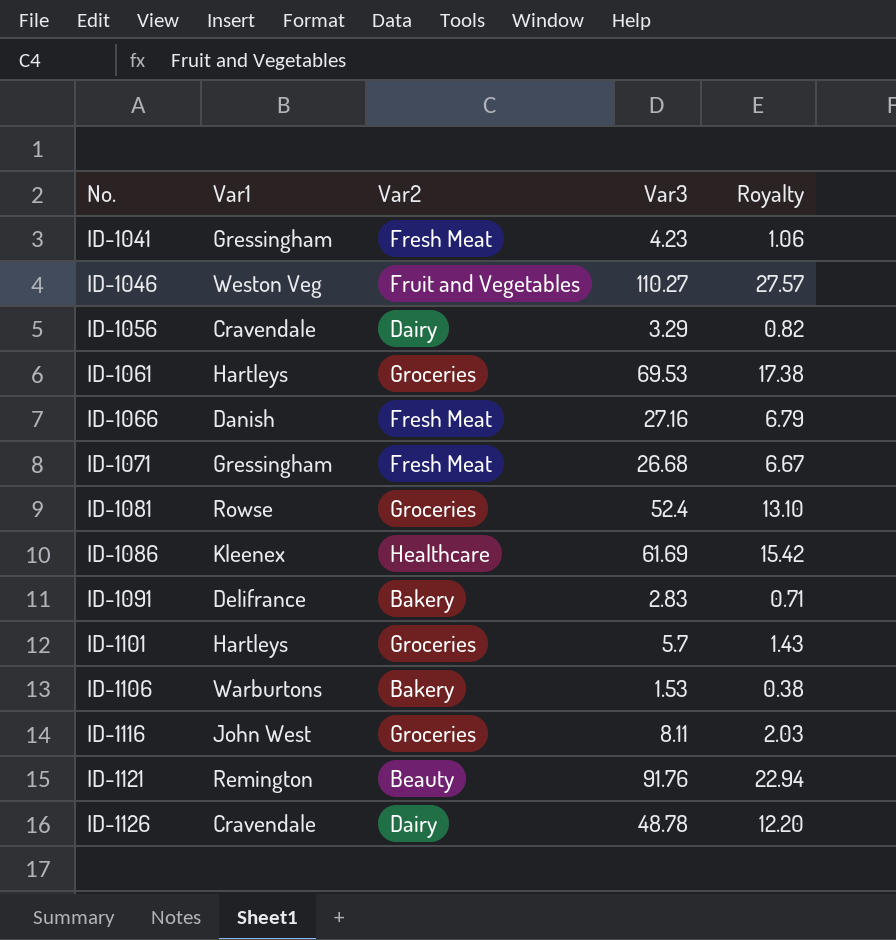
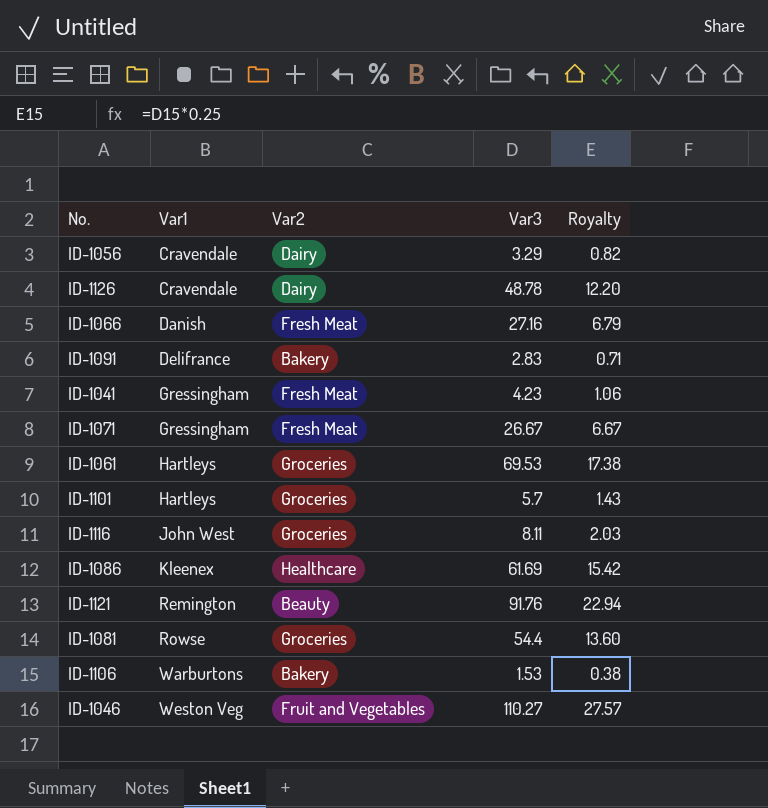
row order: No. ascending -> Var1 ascending
ID-1071 | Var3: 26.68 -> 26.67
ID-1081 | Var3: 52.4 -> 54.4
ID-1081 | Royalty: 13.10 -> 13.60

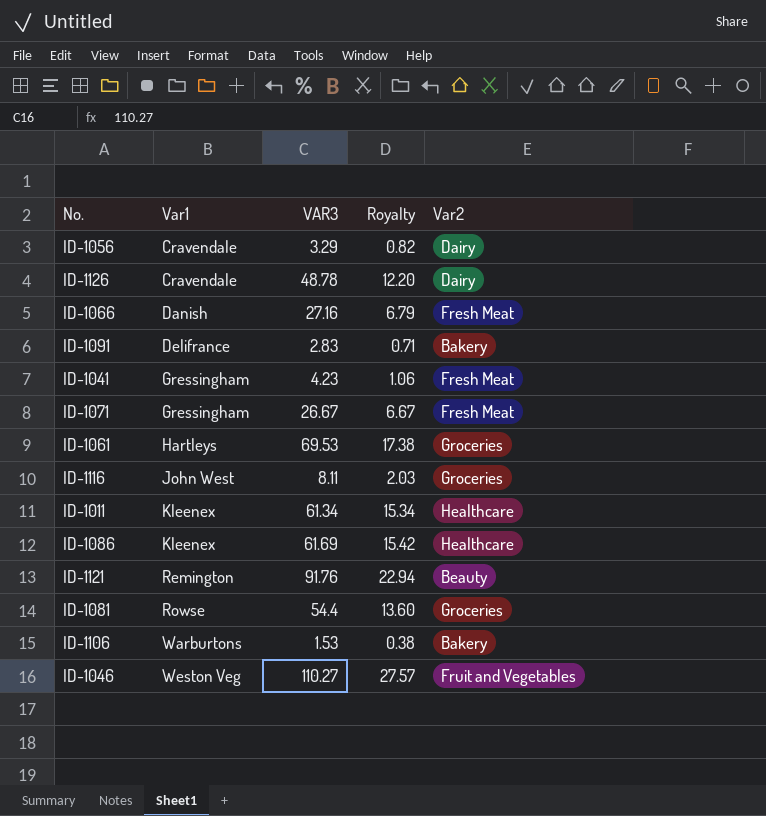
column name: Var3 -> VAR3
column Var2 | position: 3 -> 5
row ID-1101: Hartleys | Groceries | 5.7 | 1.43 -> none
row ID-1011: none -> Kleenex | 61.34 | 15.34 | Healthcare

